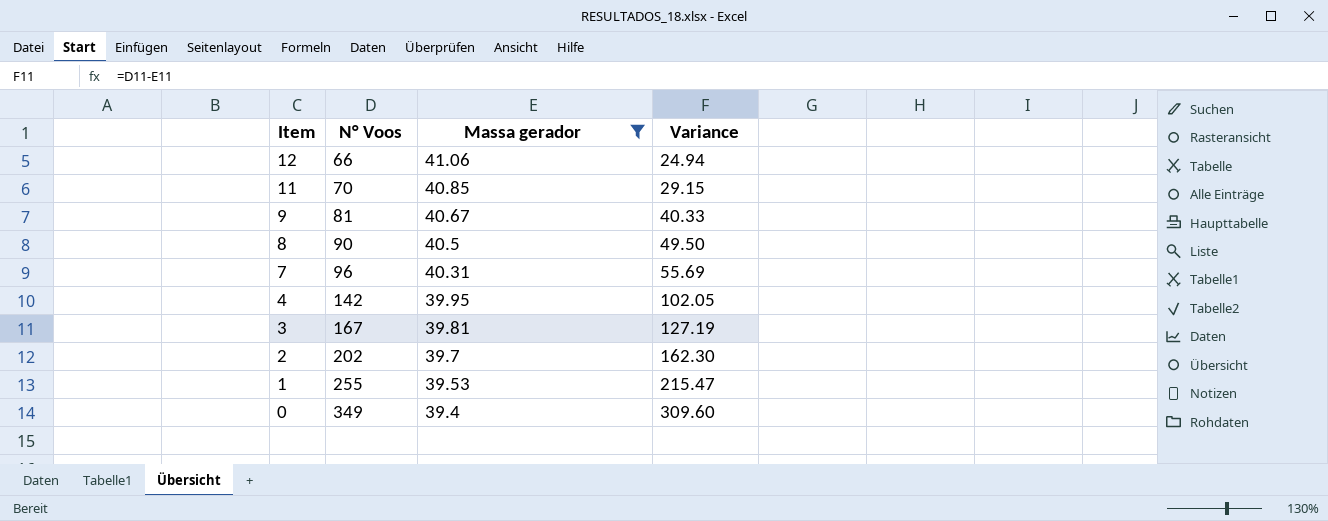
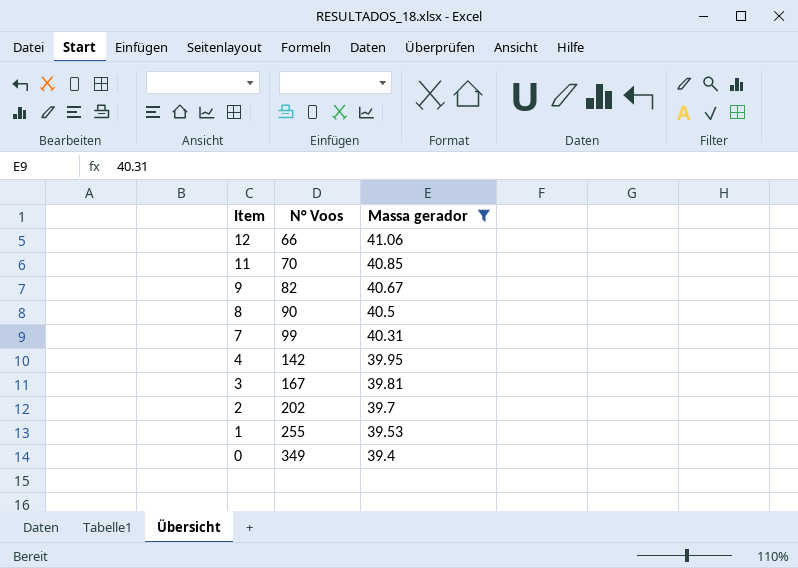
column Variance | formula: [N° Voos] - [Massa gerador] -> none
9 | N° Voos: 81 -> 82
7 | N° Voos: 96 -> 99

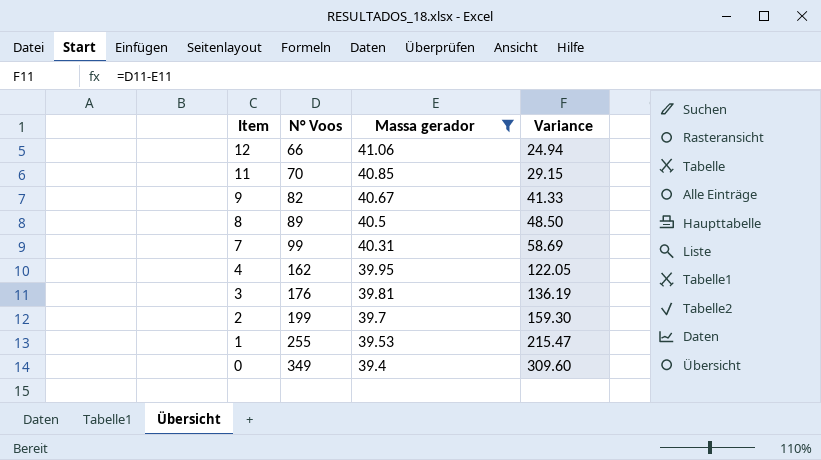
column Variance | formula: none -> [N° Voos] - [Massa gerador]
8 | N° Voos: 90 -> 89
4 | N° Voos: 142 -> 162
3 | N° Voos: 167 -> 176
2 | N° Voos: 202 -> 199

